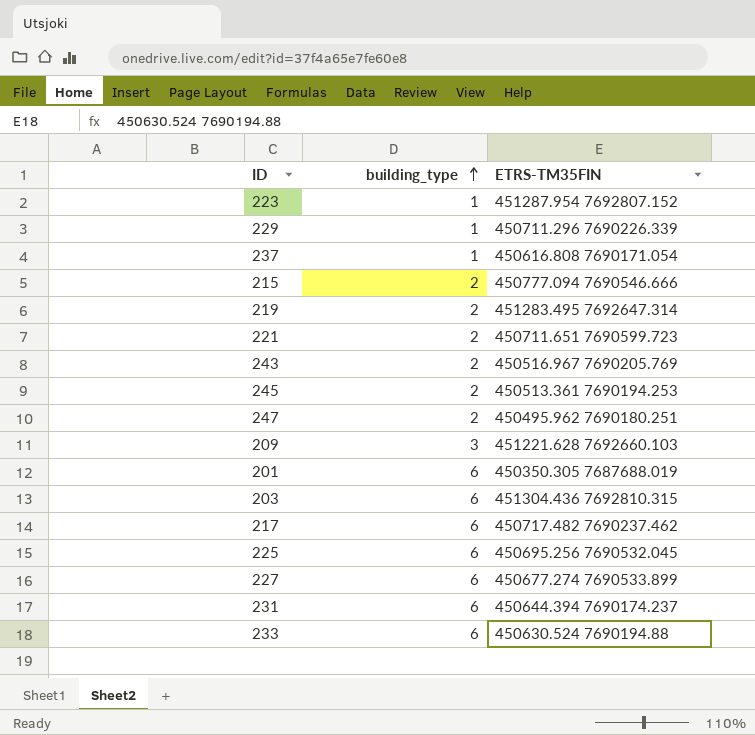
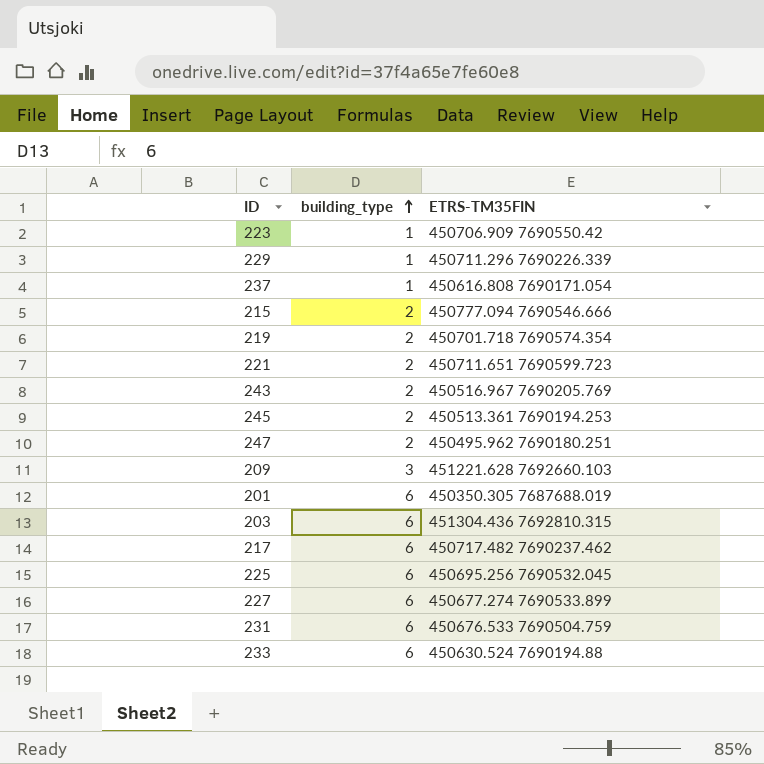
223 | ETRS-TM35FIN: 451287.954 7692807.152 -> 450706.909 7690550.42
219 | ETRS-TM35FIN: 451283.495 7692647.314 -> 450701.718 7690574.354
231 | ETRS-TM35FIN: 450644.394 7690174.237 -> 450676.533 7690504.759

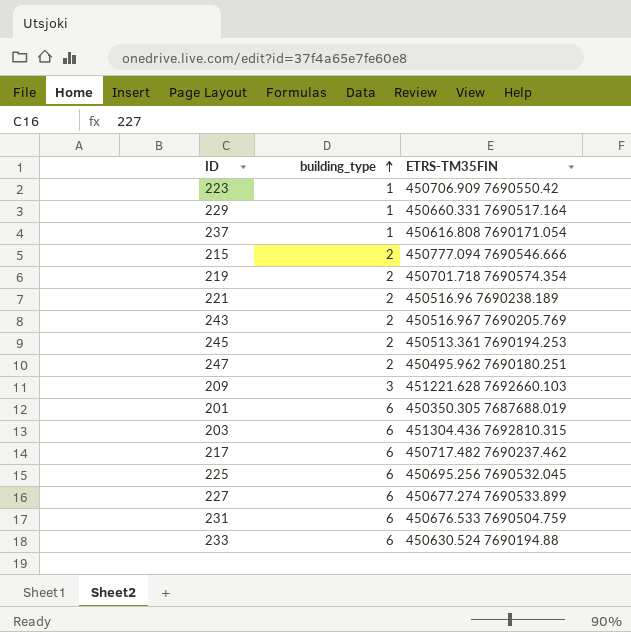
229 | ETRS-TM35FIN: 450711.296 7690226.339 -> 450660.331 7690517.164
221 | ETRS-TM35FIN: 450711.651 7690599.723 -> 450516.96 7690238.189

